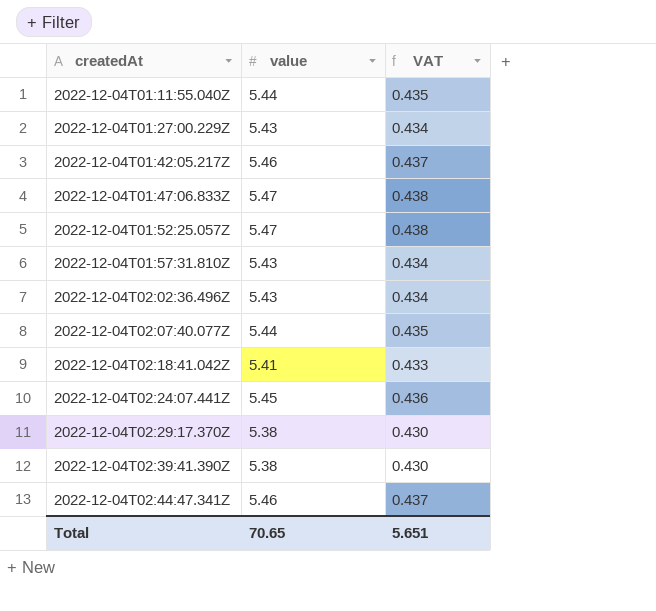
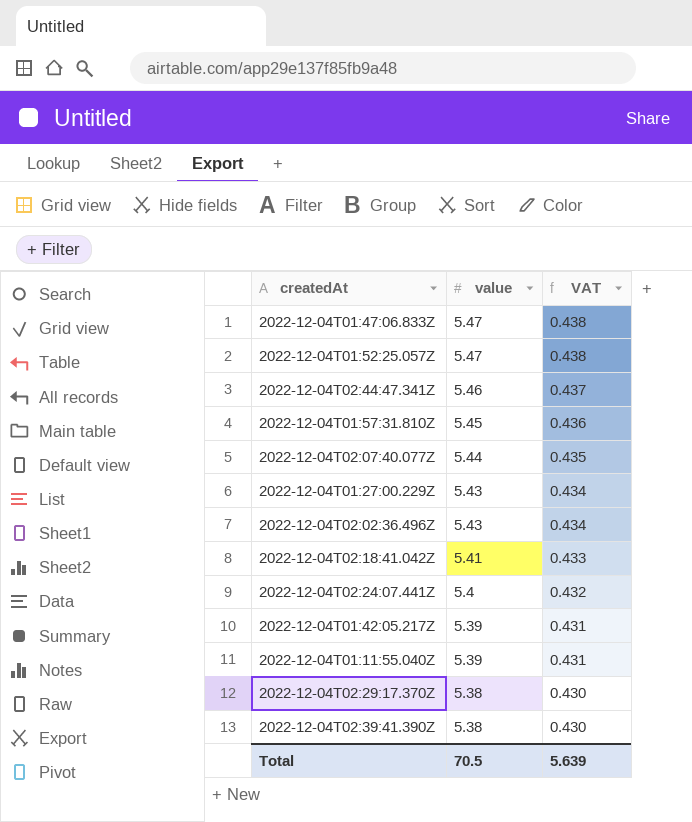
row order: createdAt ascending -> value descending
2022-12-04T01:57:31.810Z | value: 5.43 -> 5.45
2022-12-04T01:57:31.810Z | VAT: 0.434 -> 0.436
2022-12-04T02:24:07.441Z | value: 5.45 -> 5.4
2022-12-04T02:24:07.441Z | VAT: 0.436 -> 0.432
2022-12-04T01:42:05.217Z | value: 5.46 -> 5.39
2022-12-04T01:42:05.217Z | VAT: 0.437 -> 0.431
2022-12-04T01:11:55.040Z | value: 5.44 -> 5.39
2022-12-04T01:11:55.040Z | VAT: 0.435 -> 0.431
Total | value: 70.65 -> 70.5
Total | VAT: 5.651 -> 5.639

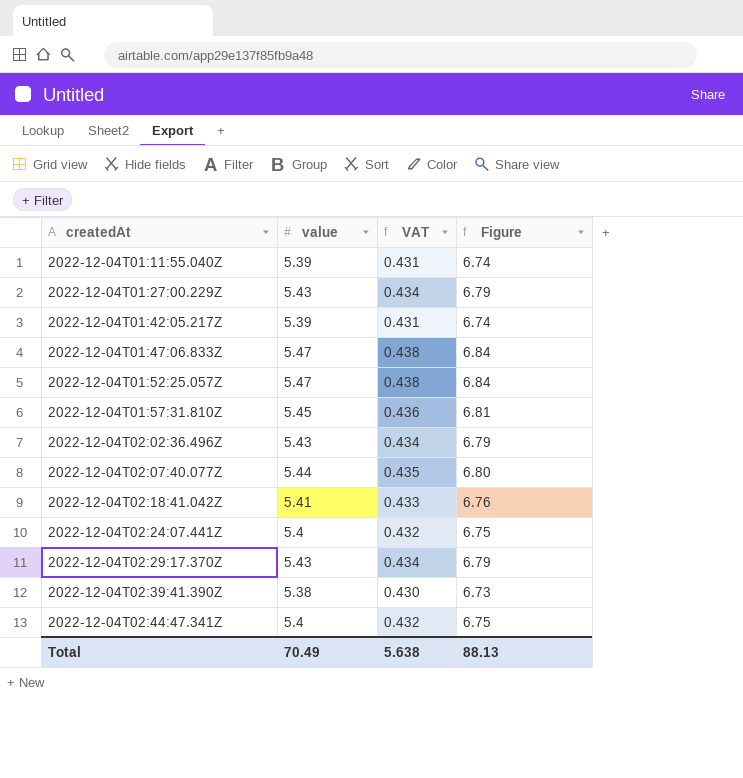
row order: value descending -> createdAt ascending
column Figure | formula: none -> [value] * 1.25
2022-12-04T02:29:17.370Z | value: 5.38 -> 5.43
2022-12-04T02:29:17.370Z | VAT: 0.430 -> 0.434
2022-12-04T02:44:47.341Z | value: 5.46 -> 5.4
2022-12-04T02:44:47.341Z | VAT: 0.437 -> 0.432
Total | value: 70.5 -> 70.49
Total | VAT: 5.639 -> 5.638

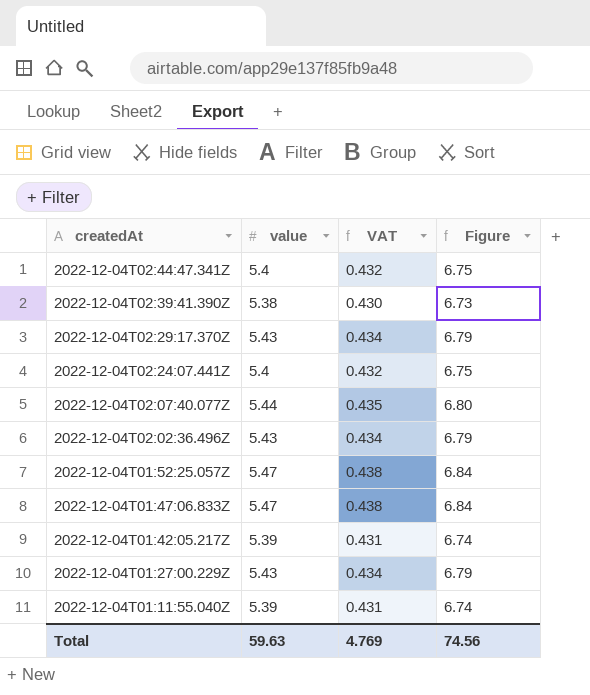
row order: createdAt ascending -> createdAt descending
row 2022-12-04T01:57:31.810Z: 5.45 | 0.436 | 6.81 -> none
row 2022-12-04T02:18:41.042Z: 5.41 | 0.433 | 6.76 -> none
Total | value: 70.49 -> 59.63
Total | VAT: 5.638 -> 4.769
Total | Figure: 88.13 -> 74.56

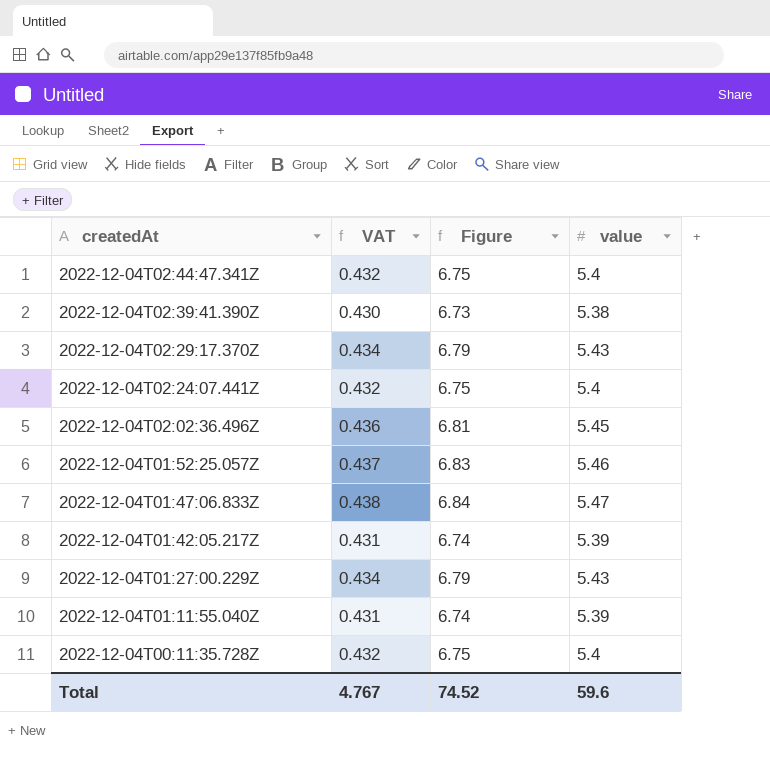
column value | position: 2 -> 4
row 2022-12-04T02:07:40.077Z: 5.44 | 0.435 | 6.80 -> none
2022-12-04T02:02:36.496Z | VAT: 0.434 -> 0.436
2022-12-04T02:02:36.496Z | Figure: 6.79 -> 6.81
2022-12-04T02:02:36.496Z | value: 5.43 -> 5.45
2022-12-04T01:52:25.057Z | VAT: 0.438 -> 0.437
2022-12-04T01:52:25.057Z | Figure: 6.84 -> 6.83
2022-12-04T01:52:25.057Z | value: 5.47 -> 5.46
row 2022-12-04T00:11:35.728Z: none -> 0.432 | 6.75 | 5.4
Total | VAT: 4.769 -> 4.767
Total | Figure: 74.56 -> 74.52
Total | value: 59.63 -> 59.6

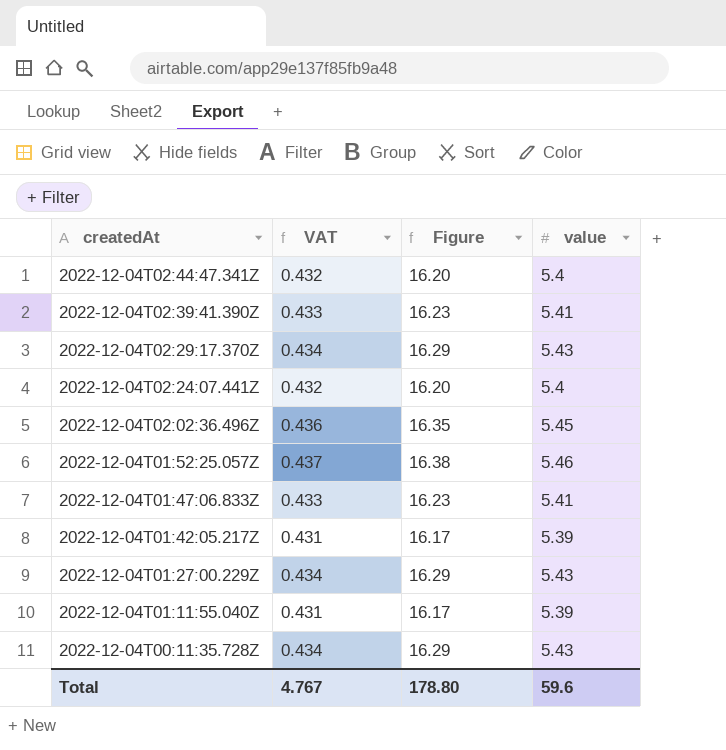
column Figure | formula: [value] * 1.25 -> [value] * 3
2022-12-04T02:39:41.390Z | VAT: 0.430 -> 0.433
2022-12-04T02:39:41.390Z | value: 5.38 -> 5.41
2022-12-04T01:47:06.833Z | VAT: 0.438 -> 0.433
2022-12-04T01:47:06.833Z | value: 5.47 -> 5.41
2022-12-04T00:11:35.728Z | VAT: 0.432 -> 0.434
2022-12-04T00:11:35.728Z | value: 5.4 -> 5.43
Total | Figure: 74.52 -> 178.80

